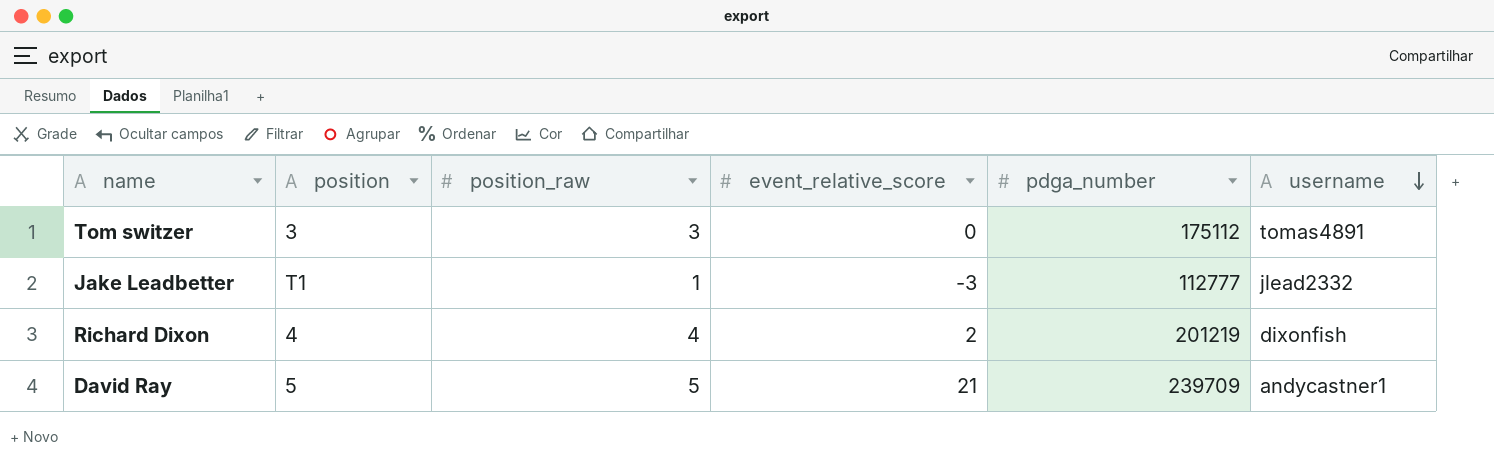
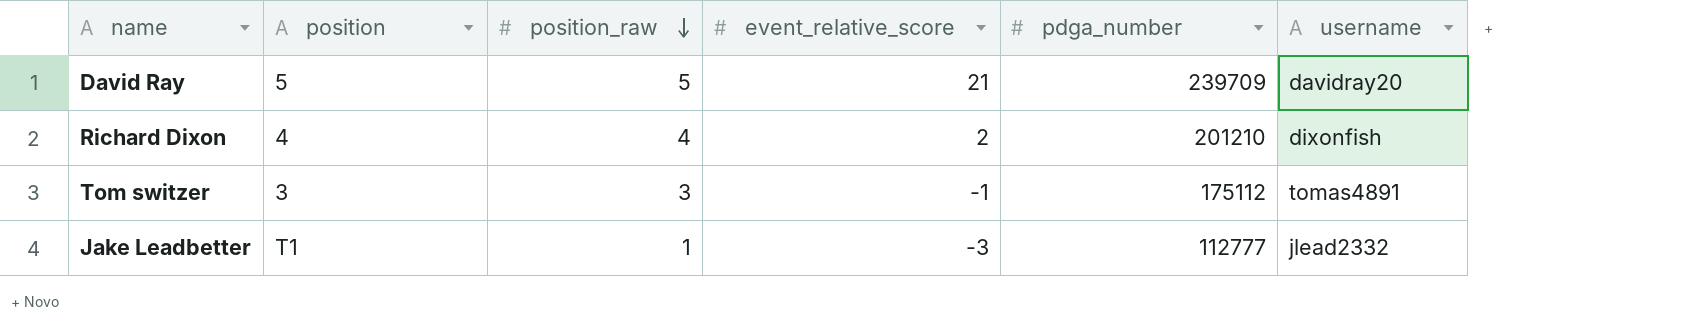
row order: username descending -> position_raw descending
David Ray | username: andycastner1 -> davidray20
Richard Dixon | pdga_number: 201219 -> 201210
Tom switzer | event_relative_score: 0 -> -1

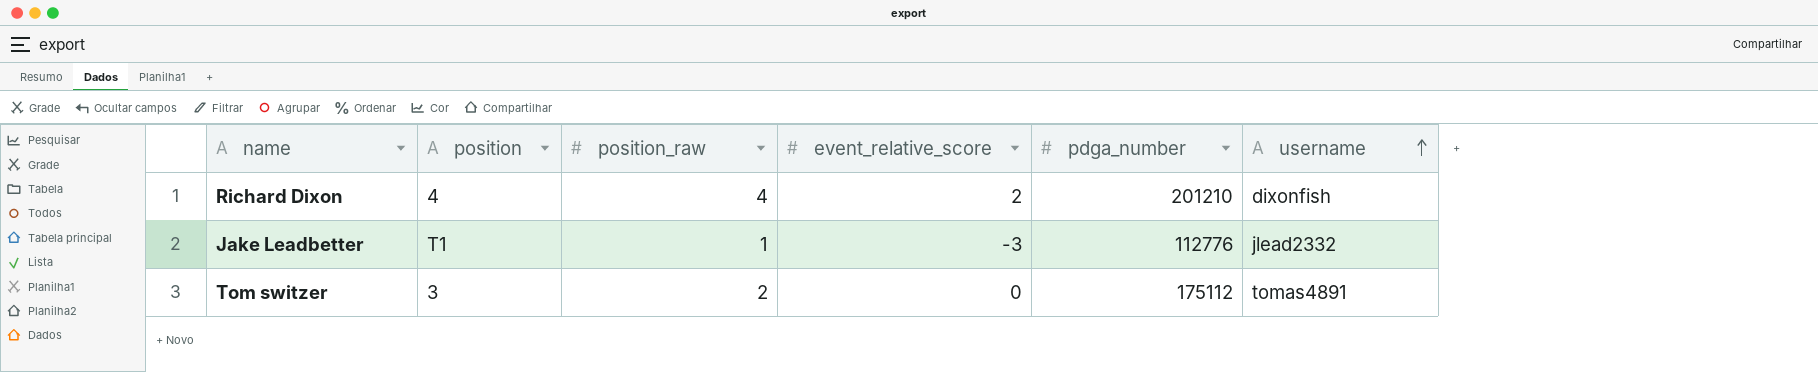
row order: position_raw descending -> username ascending
row David Ray: 5 | 5 | 21 | 239709 | davidray20 -> none
Jake Leadbetter | pdga_number: 112777 -> 112776
Tom switzer | position_raw: 3 -> 2
Tom switzer | event_relative_score: -1 -> 0

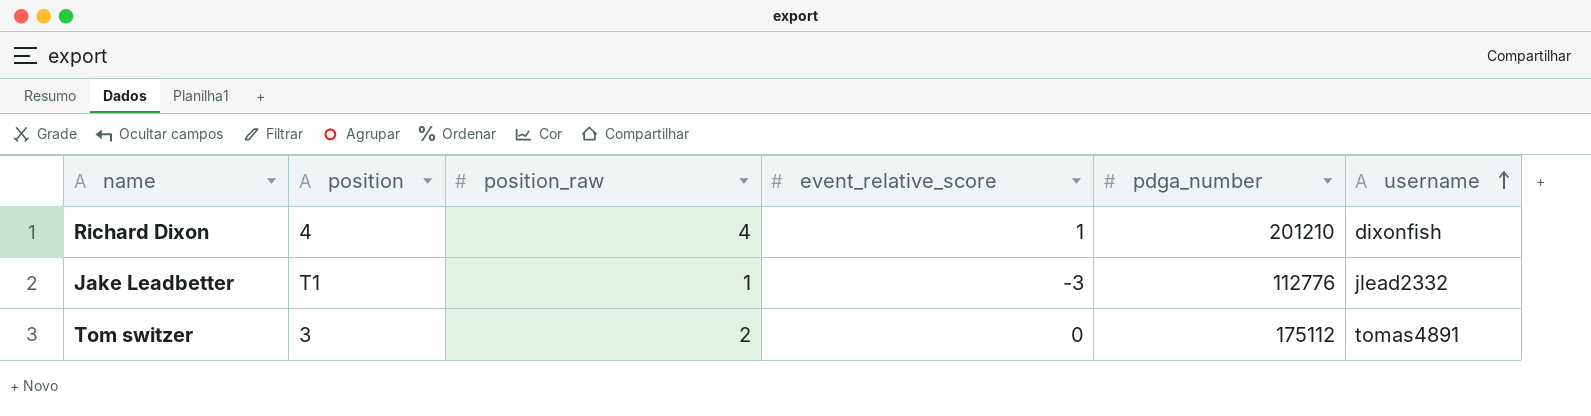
Richard Dixon | event_relative_score: 2 -> 1

